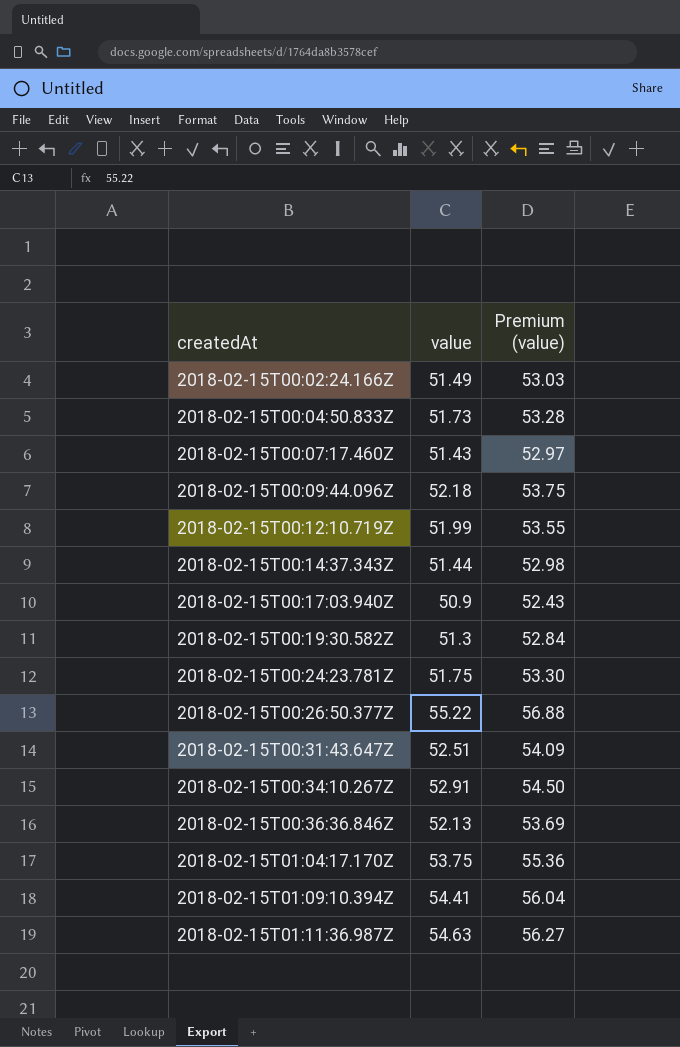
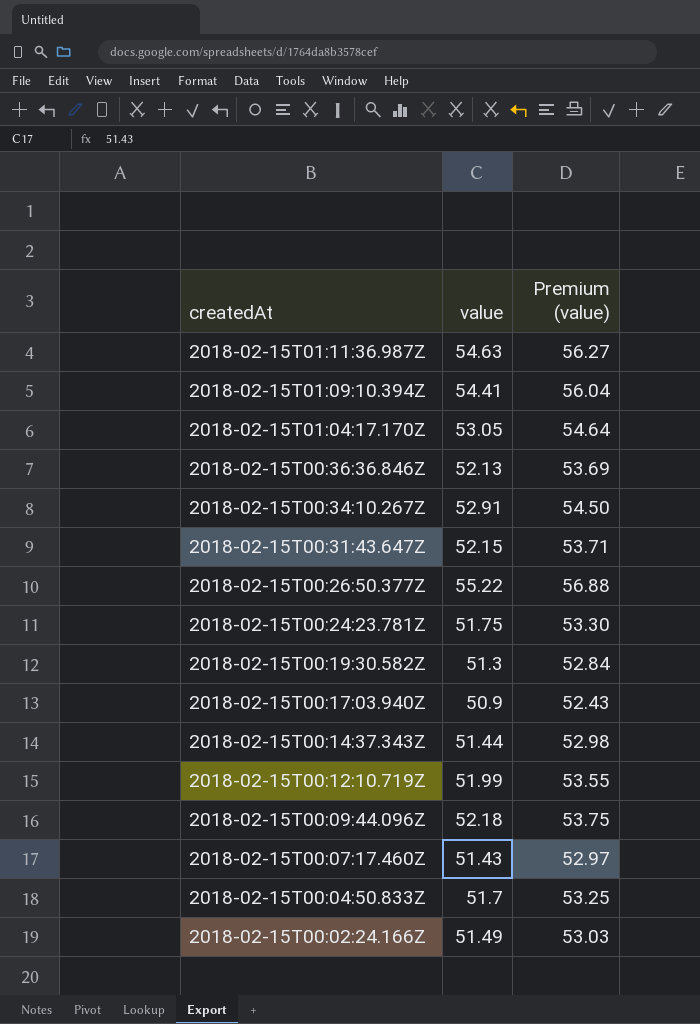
row order: createdAt ascending -> createdAt descending
2018-02-15T01:04:17.170Z | value: 53.75 -> 53.05
2018-02-15T01:04:17.170Z | Premium (value): 55.36 -> 54.64
2018-02-15T00:31:43.647Z | value: 52.51 -> 52.15
2018-02-15T00:31:43.647Z | Premium (value): 54.09 -> 53.71
2018-02-15T00:04:50.833Z | value: 51.73 -> 51.7
2018-02-15T00:04:50.833Z | Premium (value): 53.28 -> 53.25

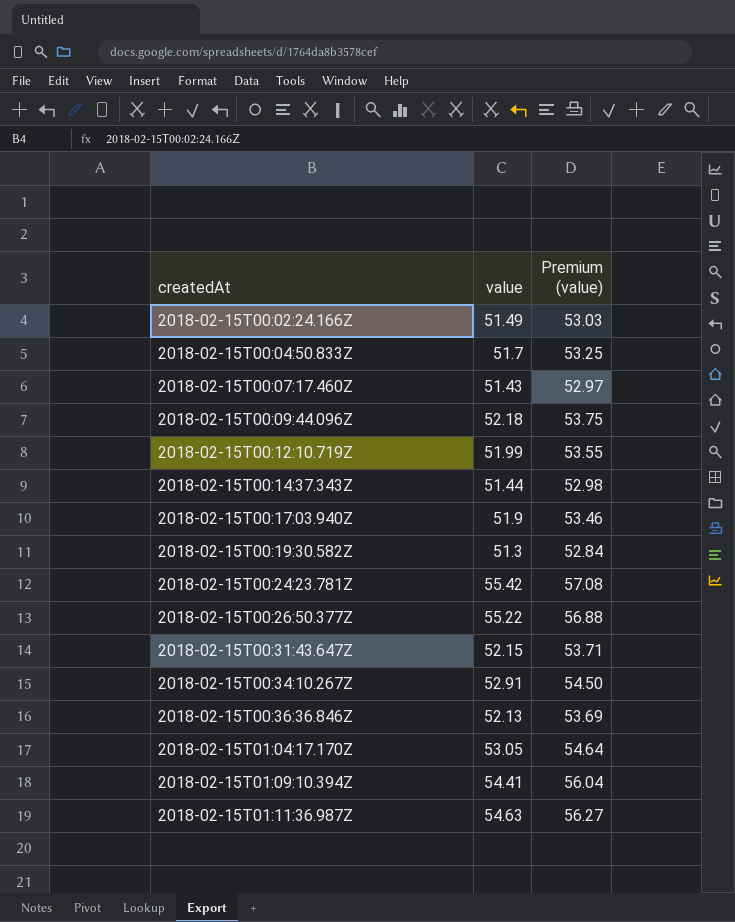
row order: createdAt descending -> createdAt ascending
2018-02-15T00:17:03.940Z | value: 50.9 -> 51.9
2018-02-15T00:17:03.940Z | Premium (value): 52.43 -> 53.46
2018-02-15T00:24:23.781Z | value: 51.75 -> 55.42
2018-02-15T00:24:23.781Z | Premium (value): 53.30 -> 57.08

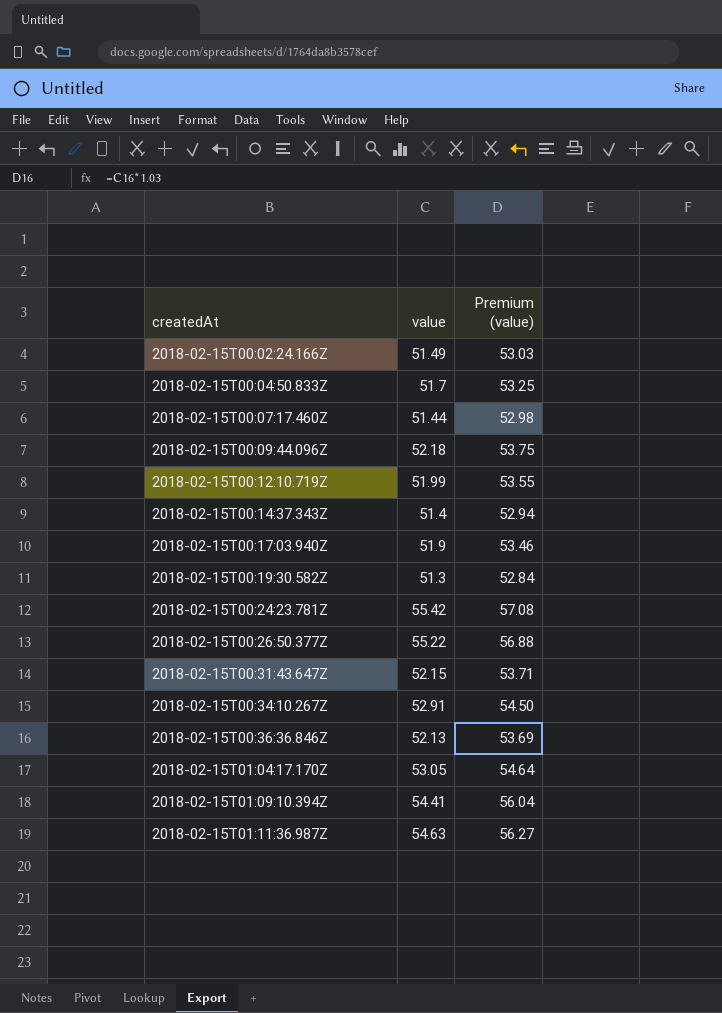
2018-02-15T00:07:17.460Z | value: 51.43 -> 51.44
2018-02-15T00:07:17.460Z | Premium (value): 52.97 -> 52.98
2018-02-15T00:14:37.343Z | value: 51.44 -> 51.4
2018-02-15T00:14:37.343Z | Premium (value): 52.98 -> 52.94

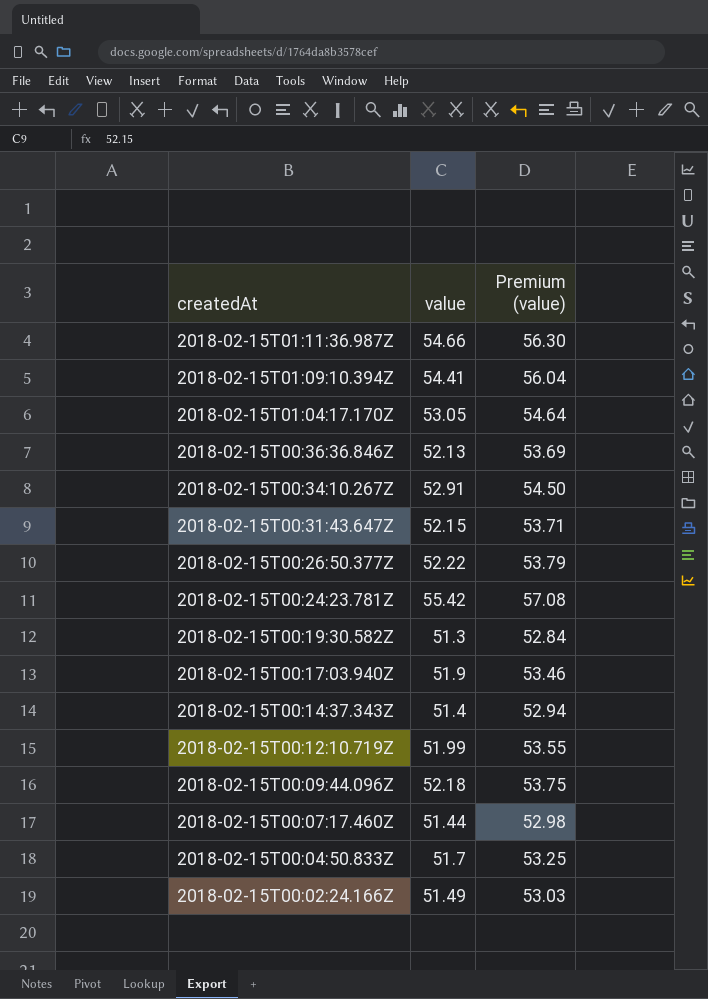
row order: createdAt ascending -> createdAt descending
2018-02-15T01:11:36.987Z | value: 54.63 -> 54.66
2018-02-15T01:11:36.987Z | Premium (value): 56.27 -> 56.30
2018-02-15T00:26:50.377Z | value: 55.22 -> 52.22
2018-02-15T00:26:50.377Z | Premium (value): 56.88 -> 53.79

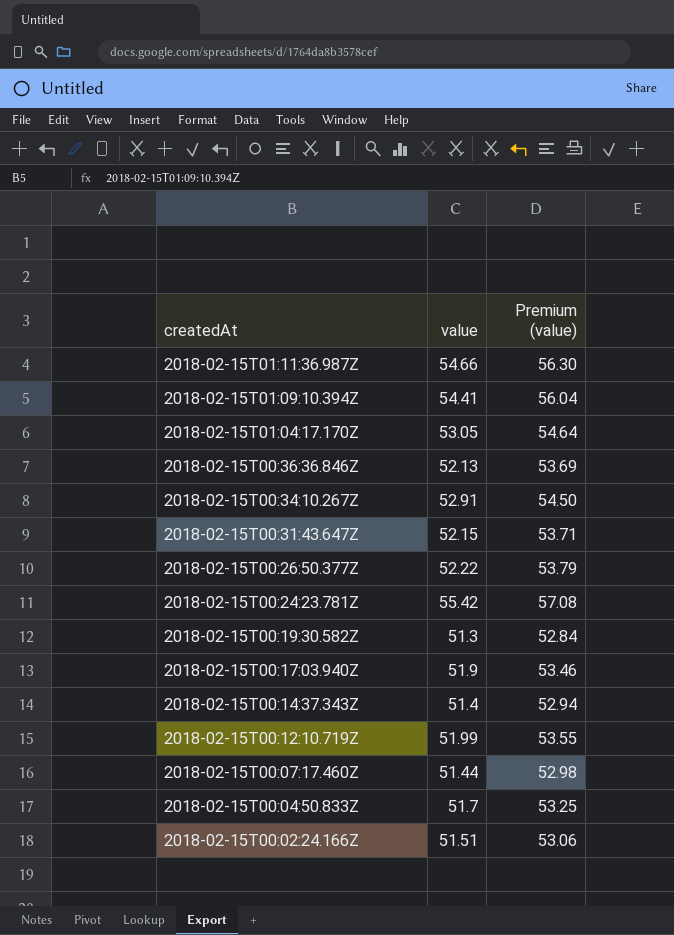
row 2018-02-15T00:09:44.096Z: 52.18 | 53.75 -> none
2018-02-15T00:02:24.166Z | value: 51.49 -> 51.51
2018-02-15T00:02:24.166Z | Premium (value): 53.03 -> 53.06

